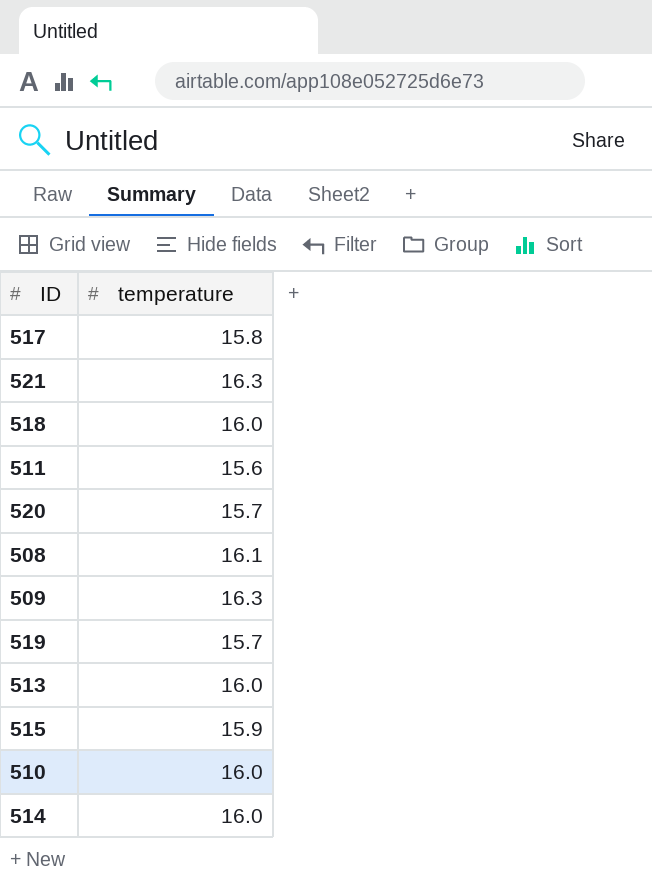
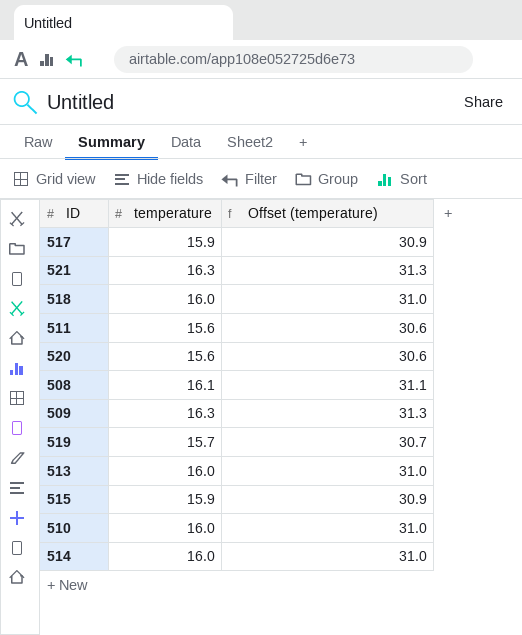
column Offset (temperature) | formula: none -> [temperature] + 15
517 | temperature: 15.8 -> 15.9
520 | temperature: 15.7 -> 15.6

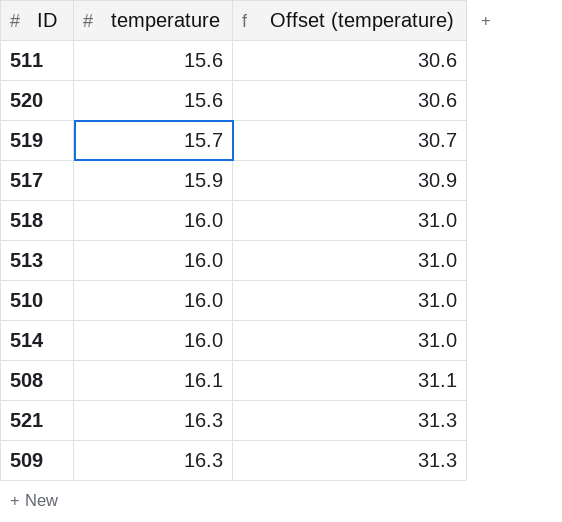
row order: none -> temperature ascending
row 515: 15.9 | 30.9 -> none

